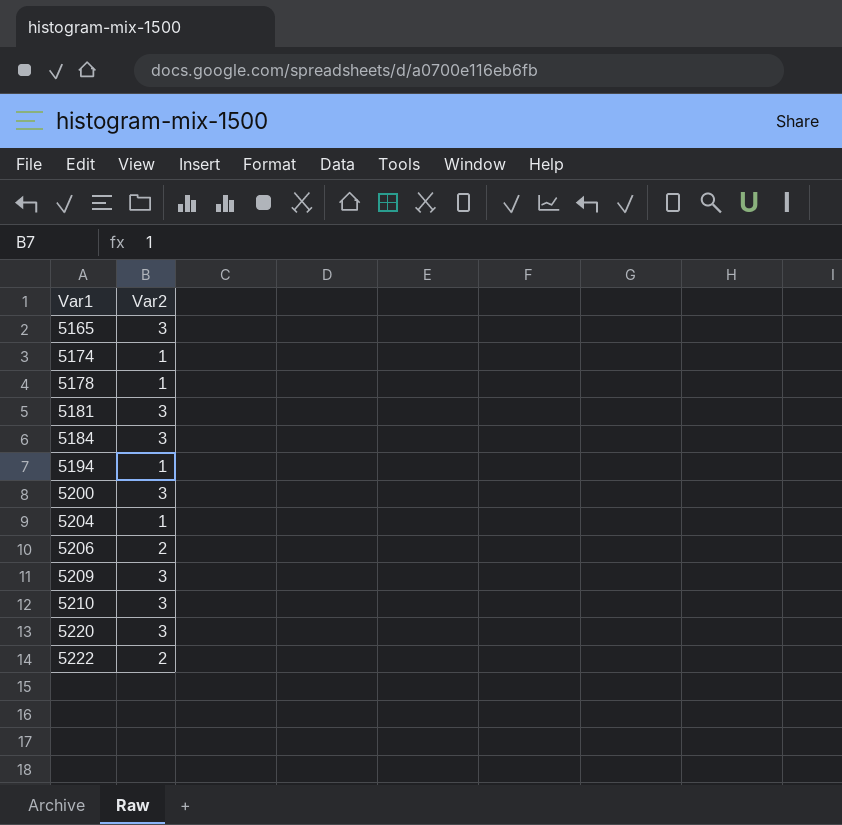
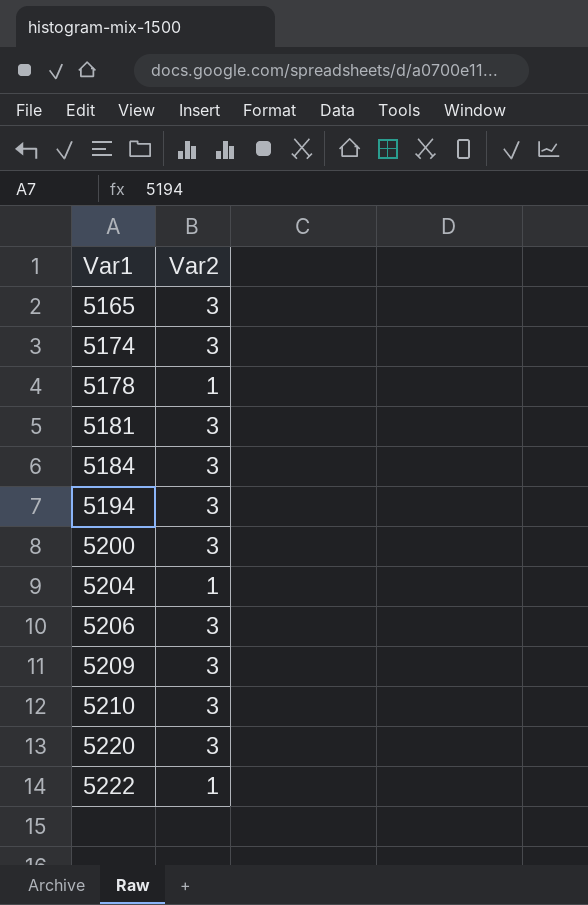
5174 | Var2: 1 -> 3
5194 | Var2: 1 -> 3
5206 | Var2: 2 -> 3
5222 | Var2: 2 -> 1

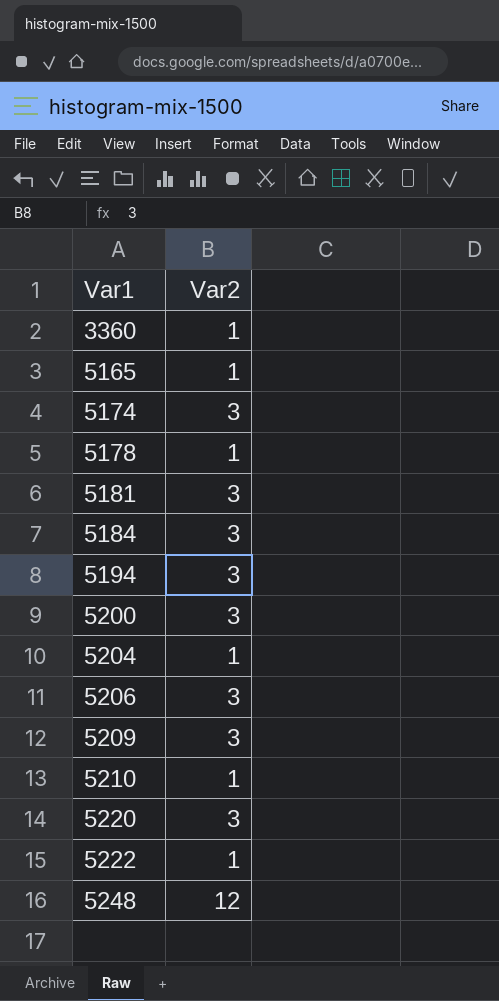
row 3360: none -> 1
5165 | Var2: 3 -> 1
5210 | Var2: 3 -> 1
row 5248: none -> 12

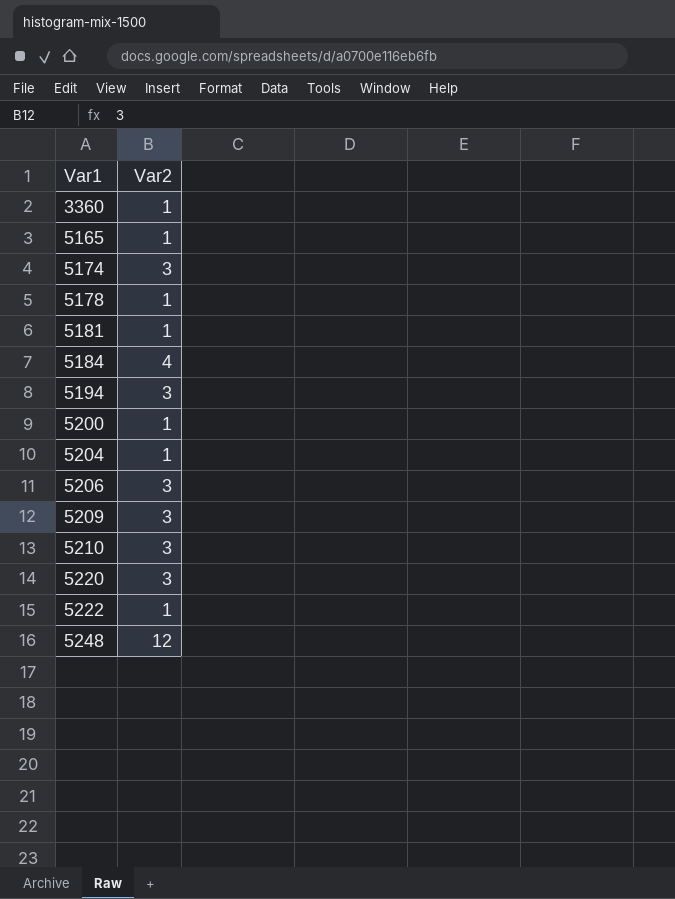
5181 | Var2: 3 -> 1
5184 | Var2: 3 -> 4
5200 | Var2: 3 -> 1
5210 | Var2: 1 -> 3

